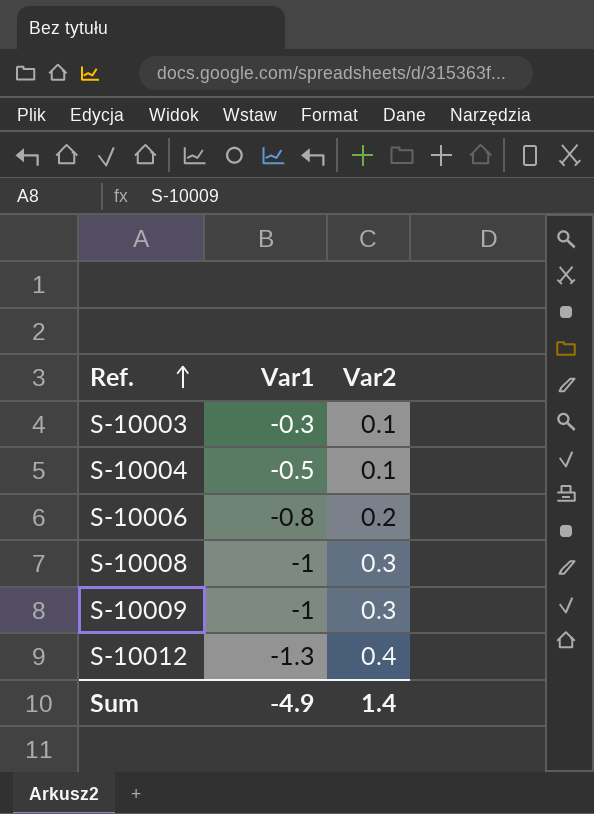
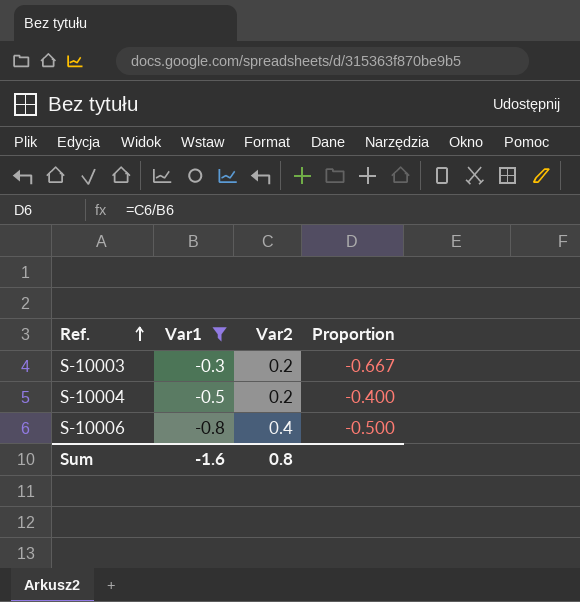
filter: none -> Var1 >= -0.8
column Proportion | formula: none -> [Var2] / [Var1]
S-10003 | Var2: 0.1 -> 0.2
S-10004 | Var2: 0.1 -> 0.2
S-10006 | Var2: 0.2 -> 0.4
Sum | Var1: -4.9 -> -1.6
Sum | Var2: 1.4 -> 0.8

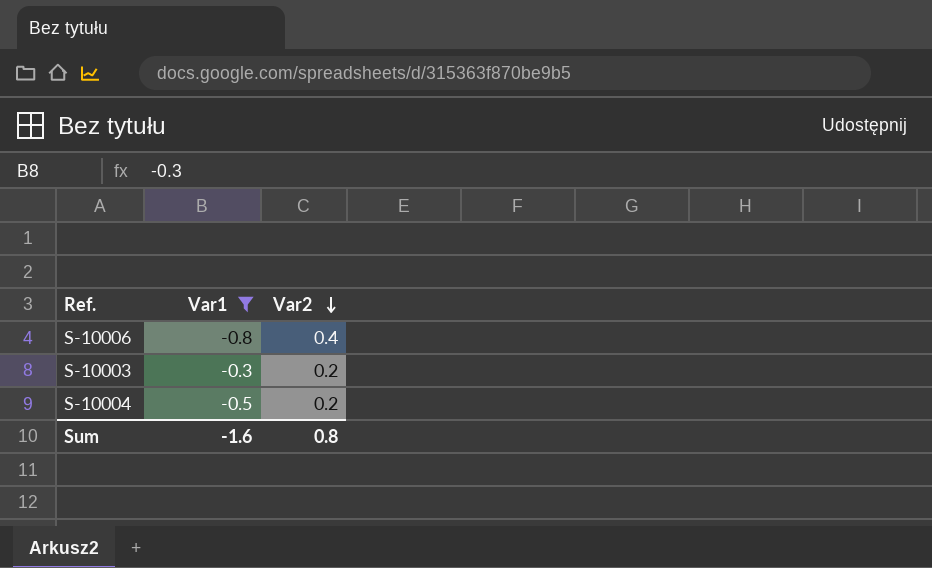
row order: Ref. ascending -> Var2 descending
column Proportion | formula: [Var2] / [Var1] -> none

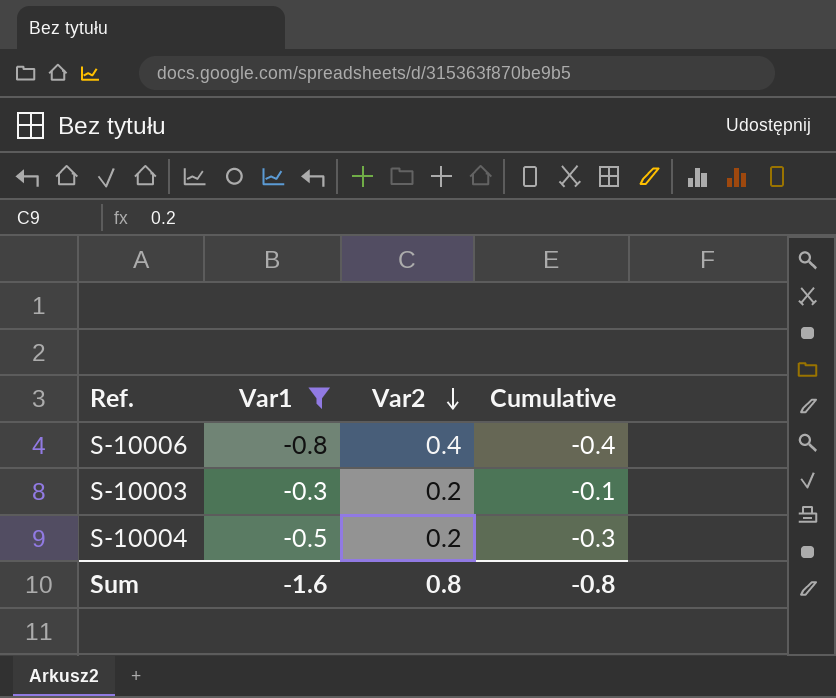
column Cumulative | formula: none -> [Var1] + [Var2]

